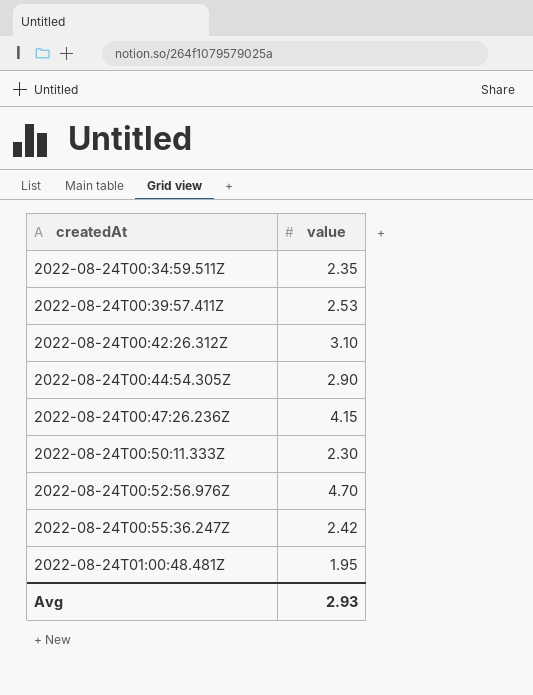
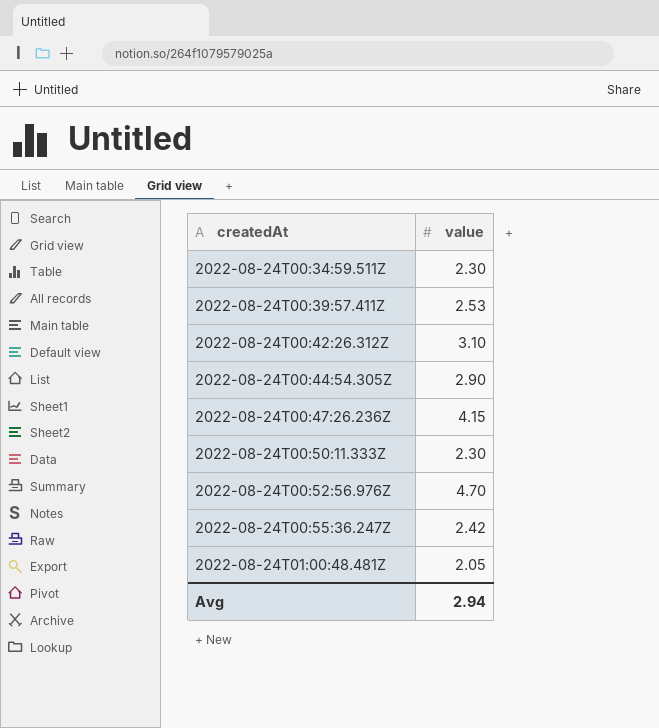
2022-08-24T00:34:59.511Z | value: 2.35 -> 2.30
2022-08-24T01:00:48.481Z | value: 1.95 -> 2.05
Avg | value: 2.93 -> 2.94

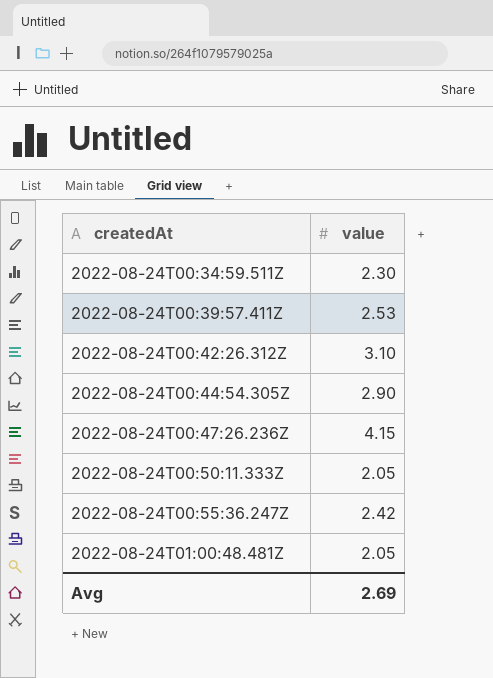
row 2022-08-24T00:52:56.976Z: 4.70 -> none
2022-08-24T00:50:11.333Z | value: 2.30 -> 2.05
Avg | value: 2.94 -> 2.69

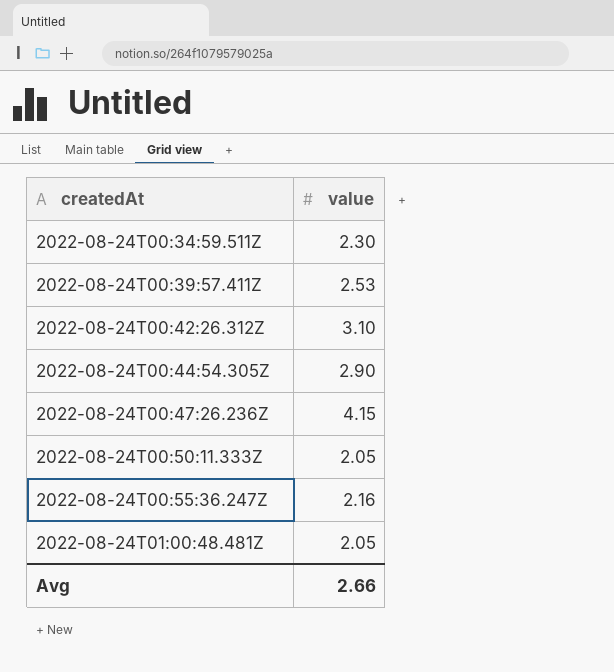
2022-08-24T00:55:36.247Z | value: 2.42 -> 2.16
Avg | value: 2.69 -> 2.66

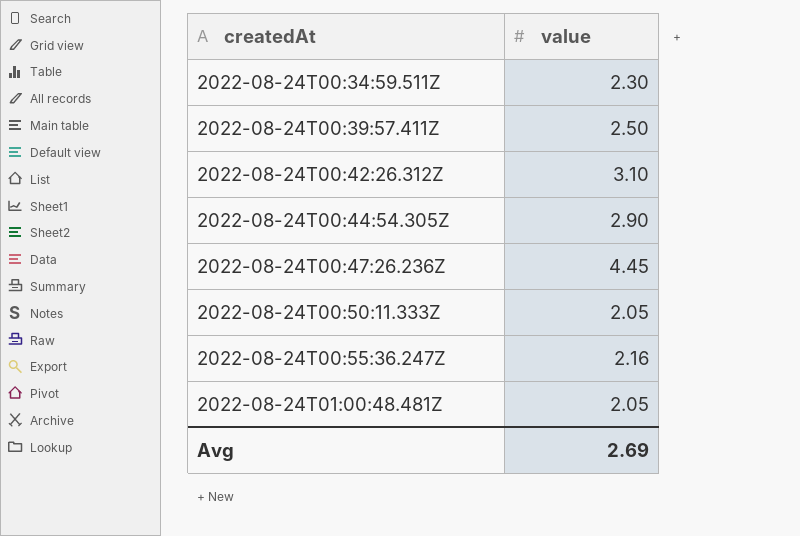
2022-08-24T00:39:57.411Z | value: 2.53 -> 2.50
2022-08-24T00:47:26.236Z | value: 4.15 -> 4.45
Avg | value: 2.66 -> 2.69

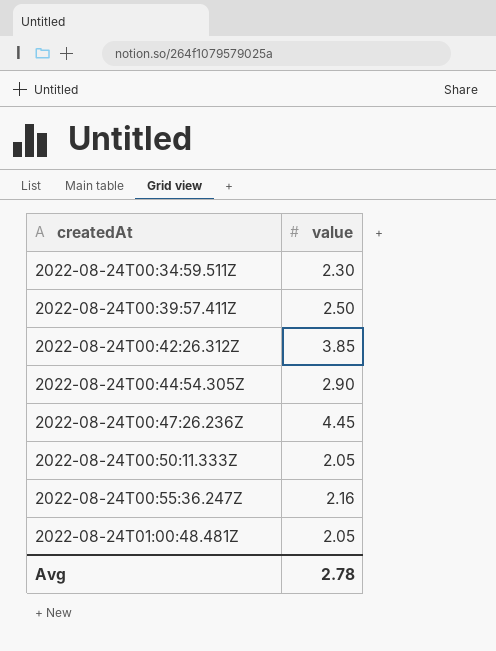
2022-08-24T00:42:26.312Z | value: 3.10 -> 3.85
Avg | value: 2.69 -> 2.78

